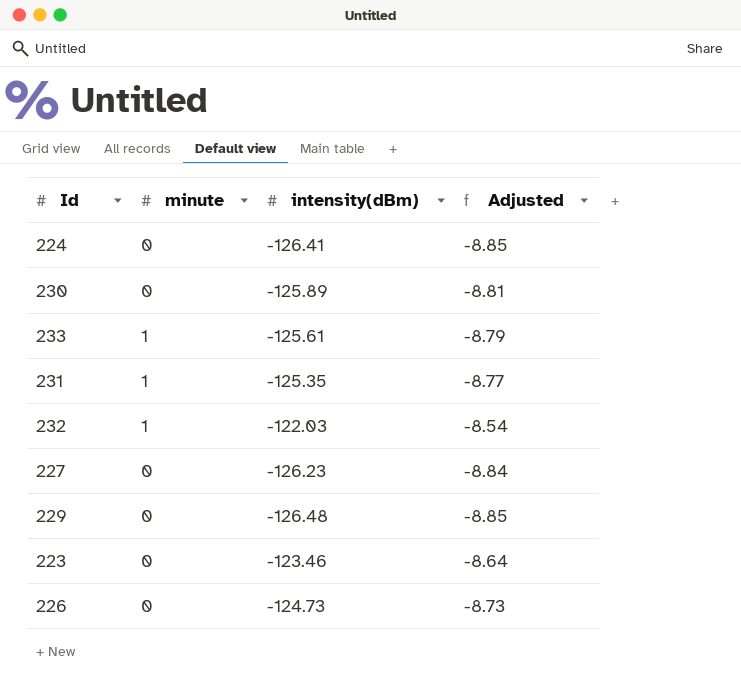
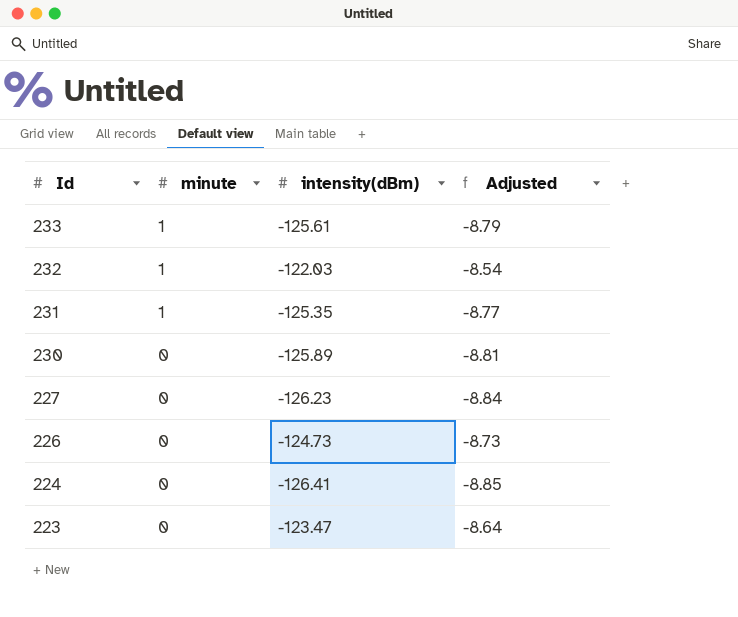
row order: none -> Id descending
row 229: 0 | -126.48 | -8.85 -> none
223 | intensity(dBm): -123.46 -> -123.47

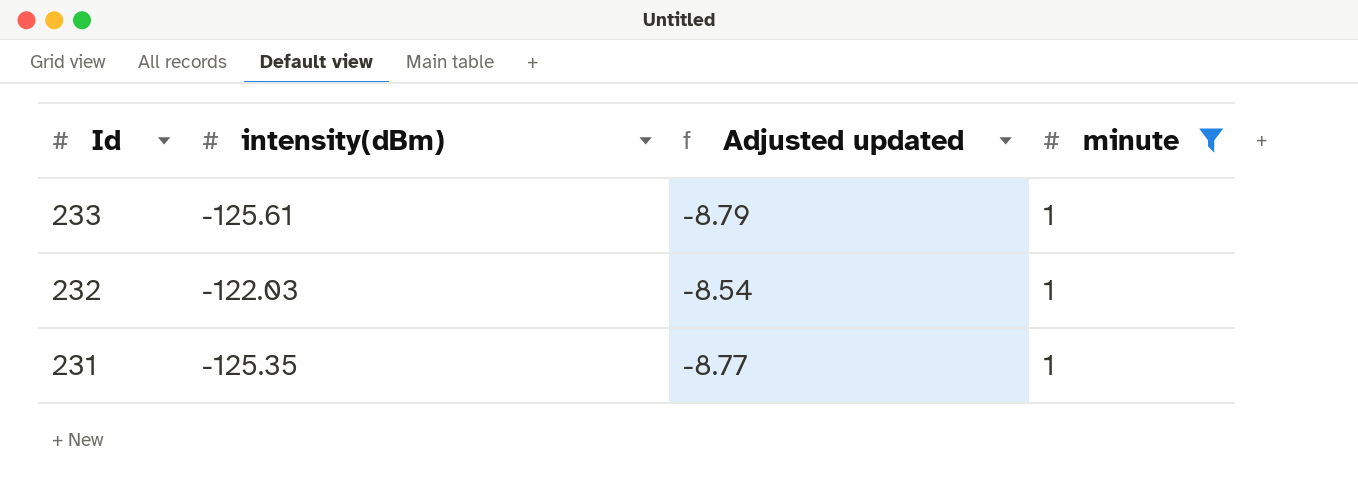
filter: none -> minute = 1
column name: Adjusted -> Adjusted updated
column minute | position: 2 -> 4

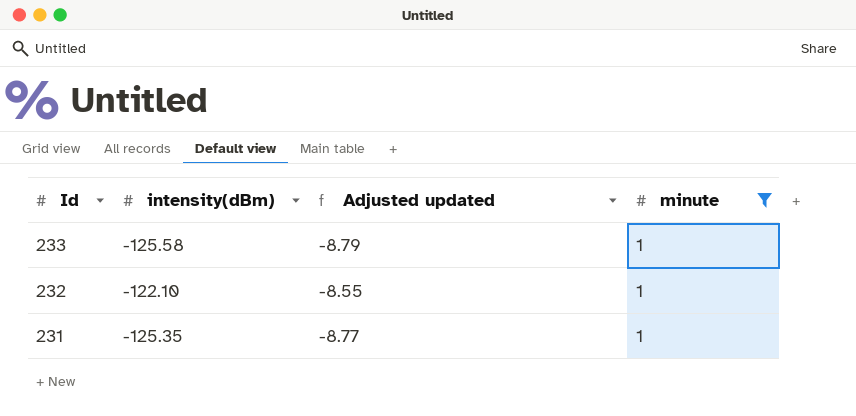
233 | intensity(dBm): -125.61 -> -125.58
232 | intensity(dBm): -122.03 -> -122.10
232 | Adjusted updated: -8.54 -> -8.55

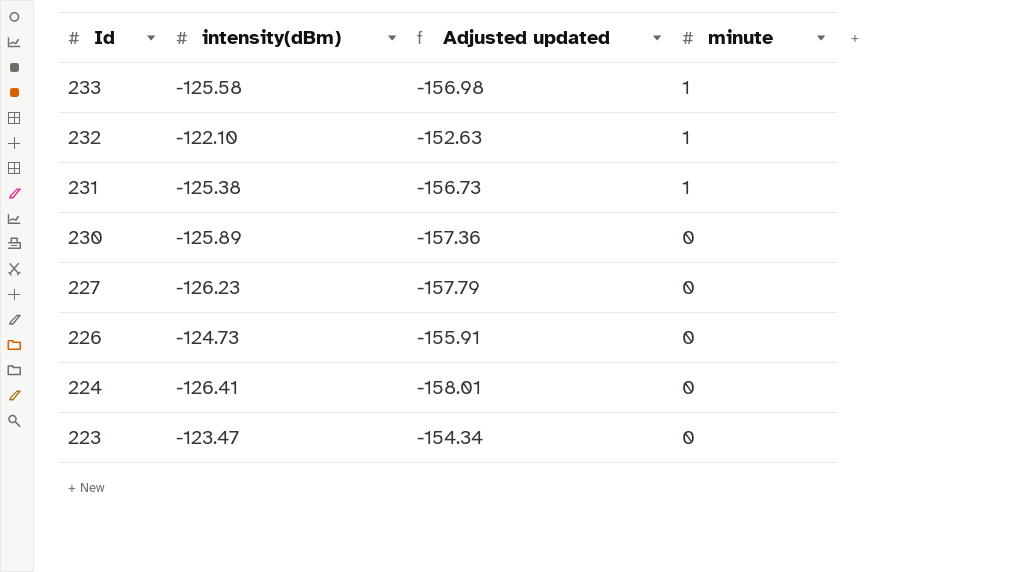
filter: minute = 1 -> none
column Adjusted updated | formula: [intensity(dBm)] * 0.07 -> [intensity(dBm)] * 1.25
231 | intensity(dBm): -125.35 -> -125.38

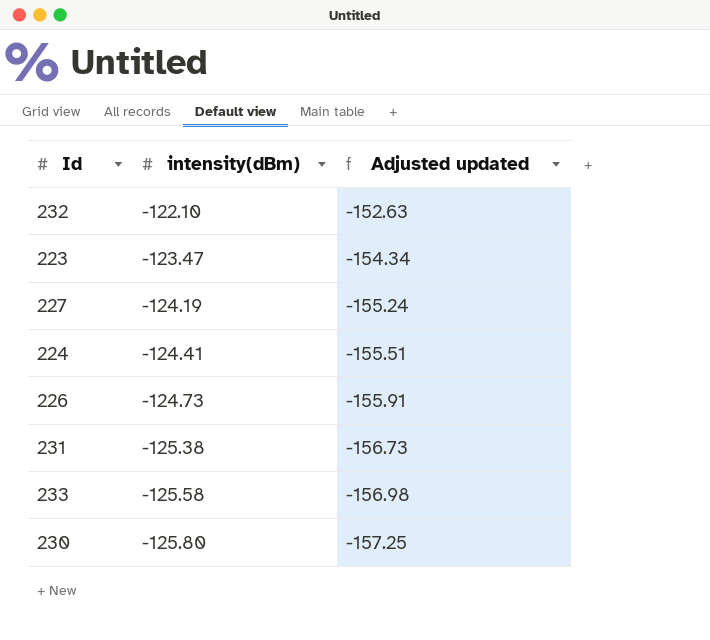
row order: Id descending -> intensity(dBm) descending
column minute | position: 4 -> none
227 | intensity(dBm): -126.23 -> -124.19
227 | Adjusted updated: -157.79 -> -155.24
224 | intensity(dBm): -126.41 -> -124.41
224 | Adjusted updated: -158.01 -> -155.51
230 | intensity(dBm): -125.89 -> -125.80
230 | Adjusted updated: -157.36 -> -157.25

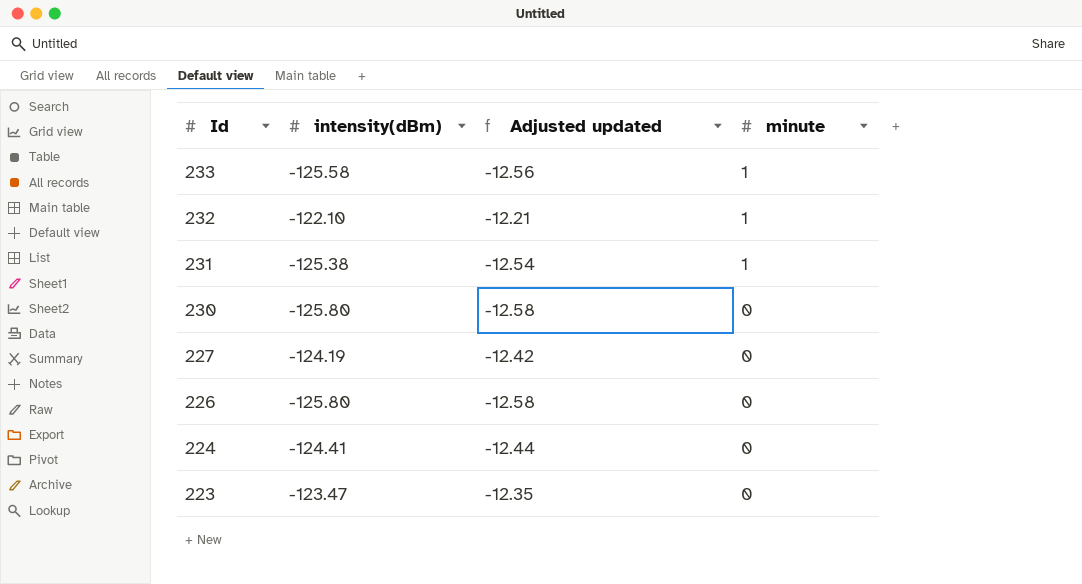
row order: intensity(dBm) descending -> Id descending
column Adjusted updated | formula: [intensity(dBm)] * 1.25 -> [intensity(dBm)] * 0.1
column minute | position: none -> 4
226 | intensity(dBm): -124.73 -> -125.80

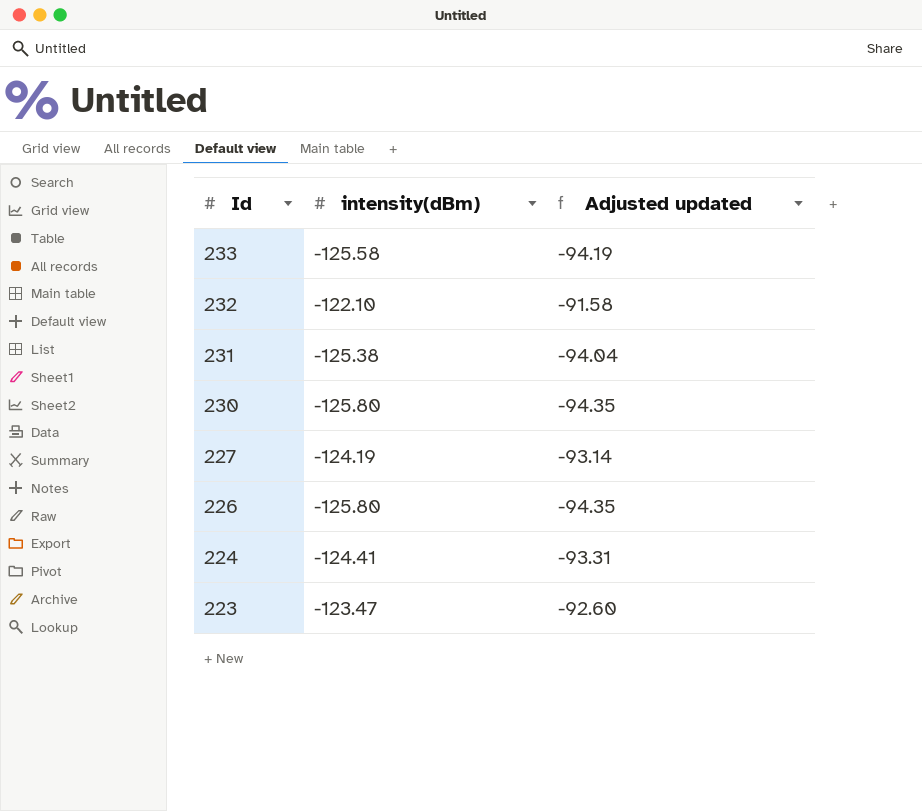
column minute | position: 4 -> none
column Adjusted updated | formula: [intensity(dBm)] * 0.1 -> [intensity(dBm)] * 0.75

